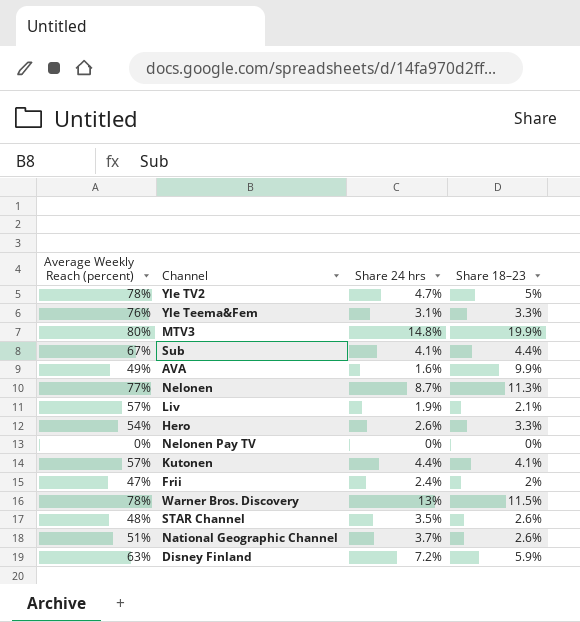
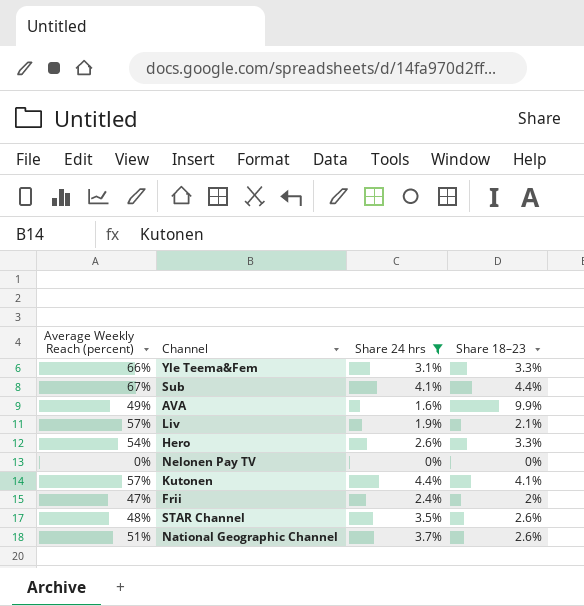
filter: none -> Share 24 hrs <= 4.4%
Yle Teema&Fem | Average Weekly Reach (percent): 76% -> 66%

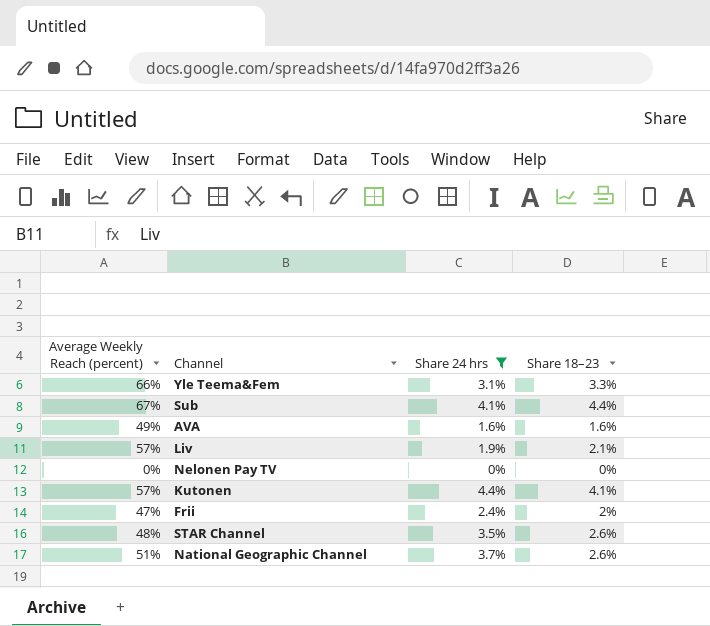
row Hero: 54% | 2.6% | 3.3% -> none
AVA | Share 18–23: 9.9% -> 1.6%

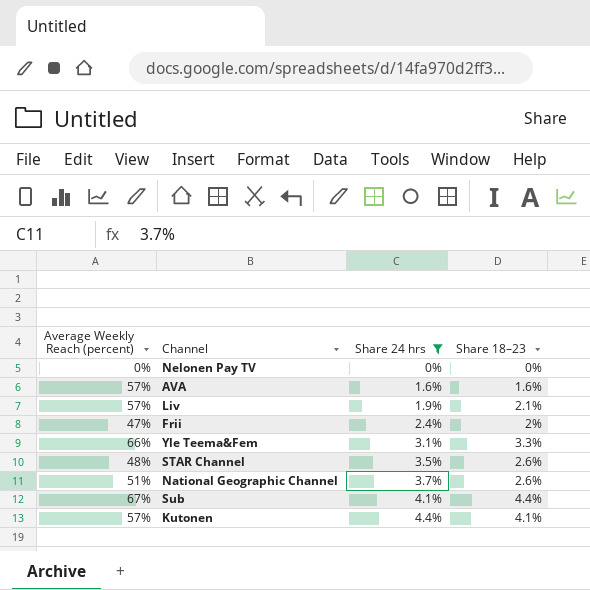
row order: none -> Share 24 hrs ascending
AVA | Average Weekly Reach (percent): 49% -> 57%

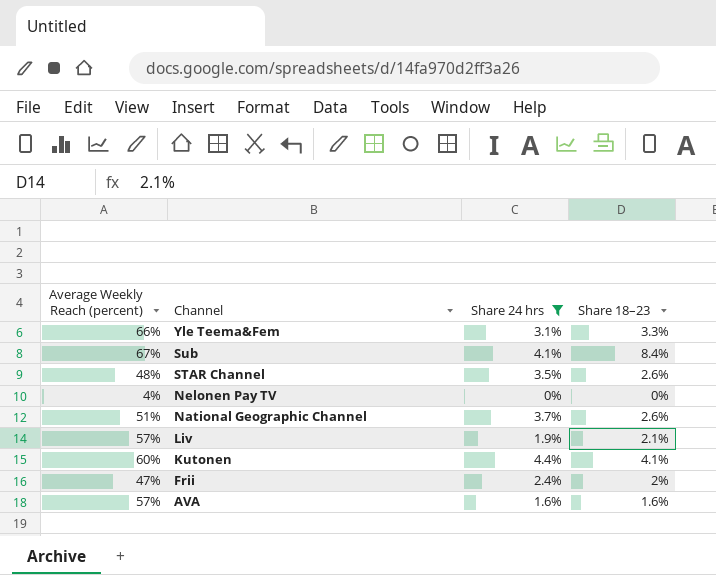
row order: Share 24 hrs ascending -> Channel descending
Sub | Share 18–23: 4.4% -> 8.4%
Nelonen Pay TV | Average Weekly Reach (percent): 0% -> 4%
Kutonen | Average Weekly Reach (percent): 57% -> 60%

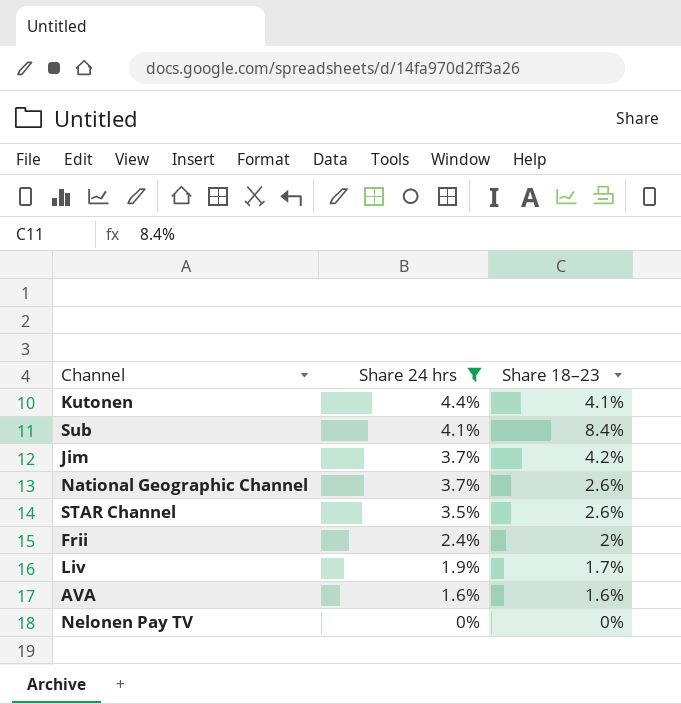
row order: Channel descending -> Share 24 hrs descending
column Average Weekly Reach (percent) | position: 1 -> none
row Yle Teema&Fem: 66% | 3.1% | 3.3% -> none
row Jim: none -> 3.7% | 4.2%
Liv | Share 18–23: 2.1% -> 1.7%

